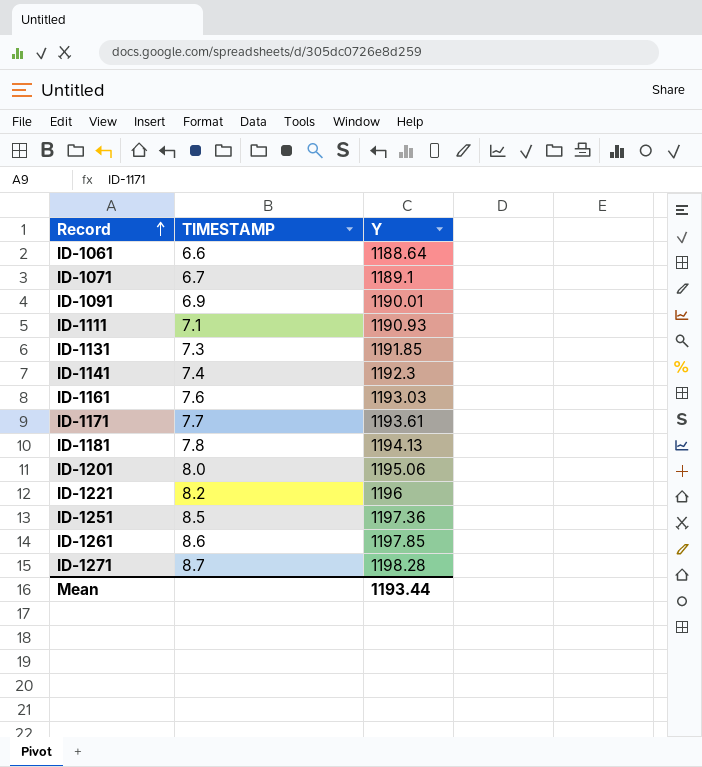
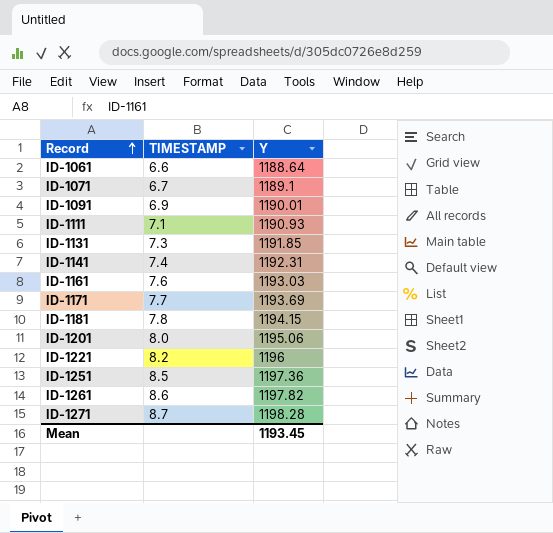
ID-1141 | Y: 1192.3 -> 1192.31
ID-1171 | Y: 1193.61 -> 1193.69
ID-1181 | Y: 1194.13 -> 1194.15
ID-1261 | Y: 1197.85 -> 1197.82
Mean | Y: 1193.44 -> 1193.45

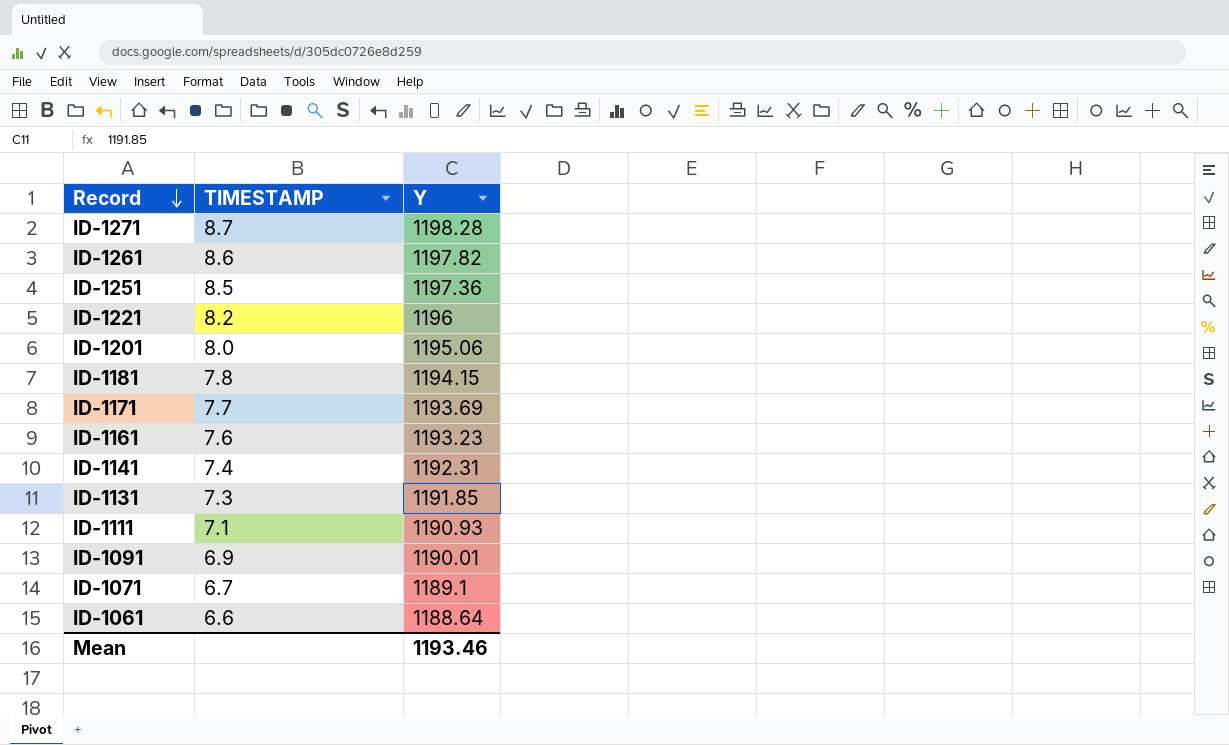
row order: Record ascending -> Record descending
ID-1161 | Y: 1193.03 -> 1193.23
Mean | Y: 1193.45 -> 1193.46

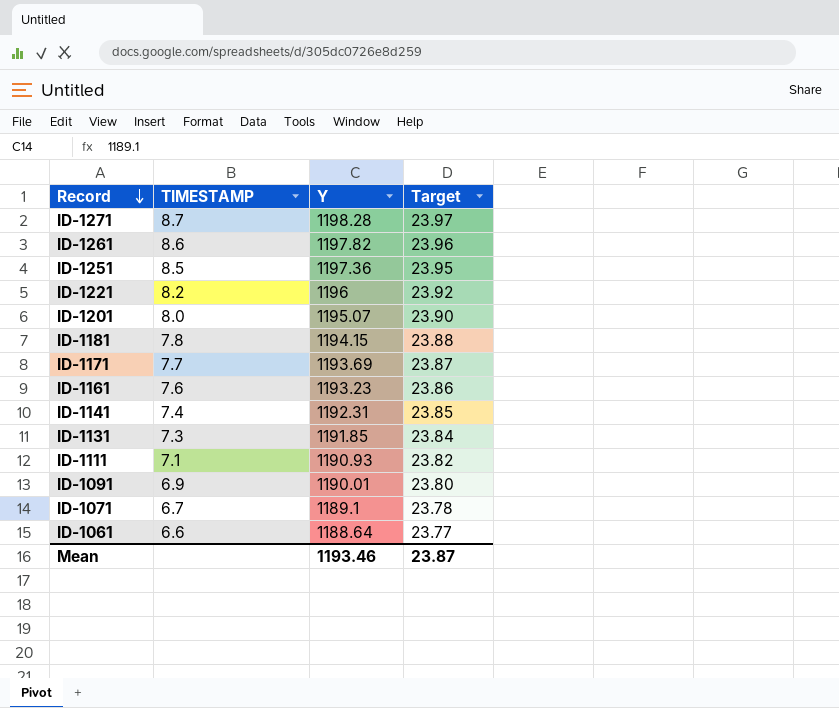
column Target | formula: none -> [Y] * 0.02
ID-1201 | Y: 1195.06 -> 1195.07

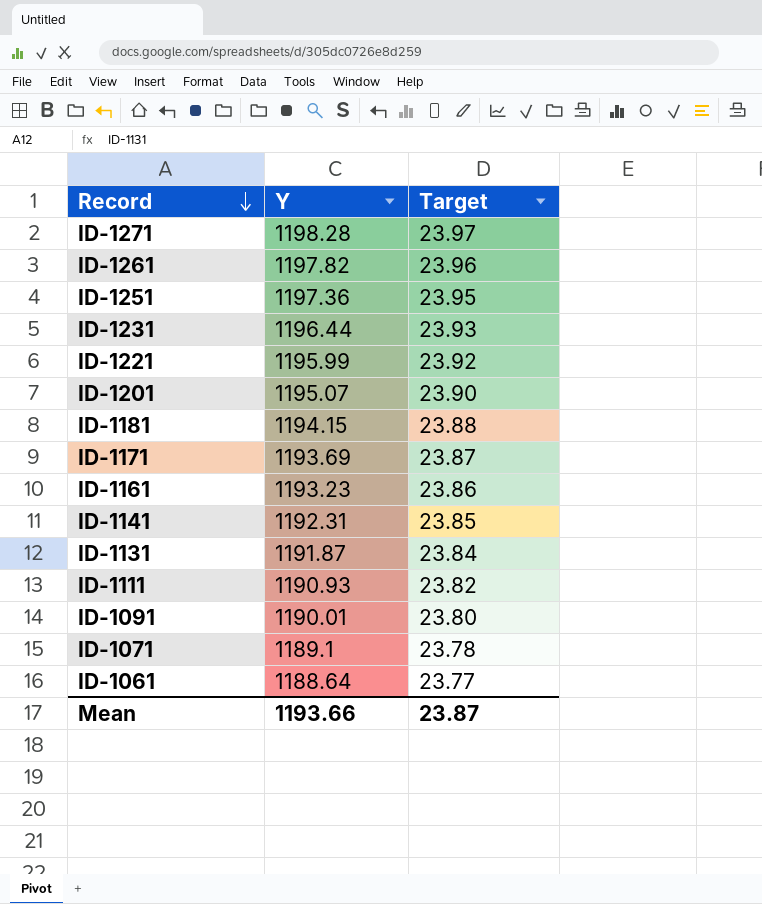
column TIMESTAMP | position: 2 -> none
row ID-1231: none -> 1196.44 | 23.93
ID-1221 | Y: 1196 -> 1195.99
ID-1131 | Y: 1191.85 -> 1191.87
Mean | Y: 1193.46 -> 1193.66

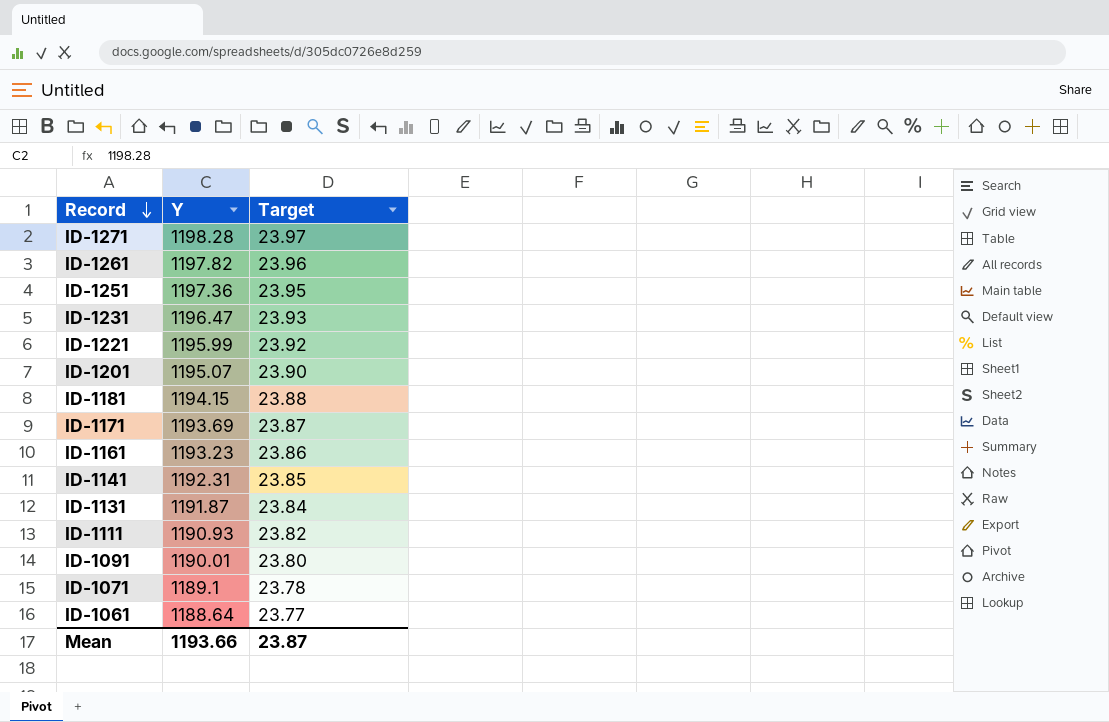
ID-1231 | Y: 1196.44 -> 1196.47

